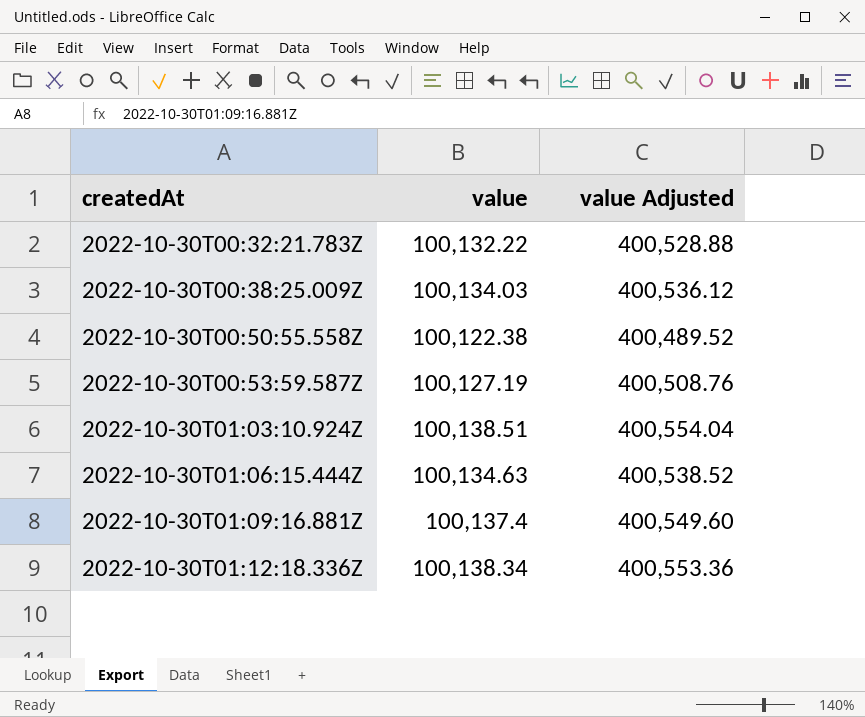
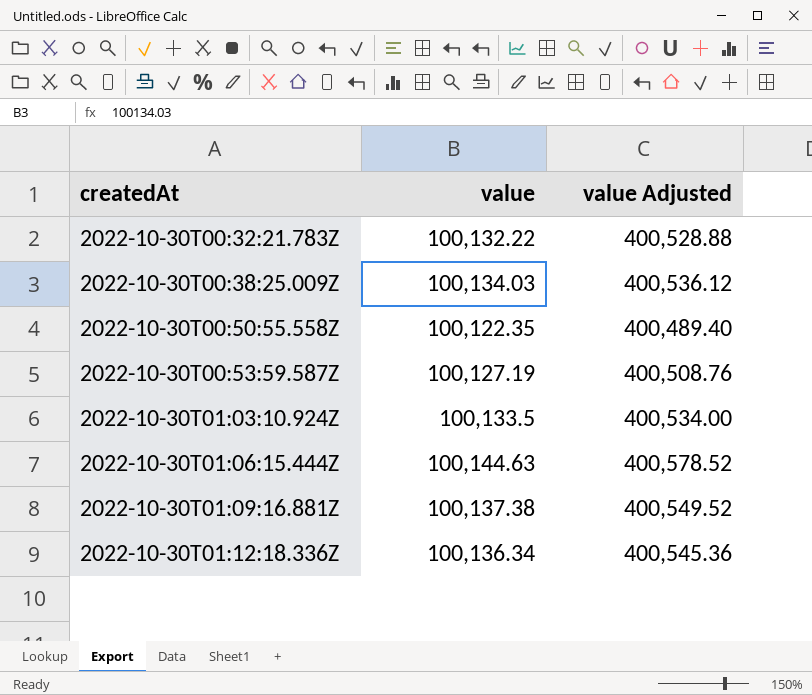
2022-10-30T00:50:55.558Z | value: 100,122.38 -> 100,122.35
2022-10-30T00:50:55.558Z | value Adjusted: 400,489.52 -> 400,489.40
2022-10-30T01:03:10.924Z | value: 100,138.51 -> 100,133.5
2022-10-30T01:03:10.924Z | value Adjusted: 400,554.04 -> 400,534.00
2022-10-30T01:06:15.444Z | value: 100,134.63 -> 100,144.63
2022-10-30T01:06:15.444Z | value Adjusted: 400,538.52 -> 400,578.52
2022-10-30T01:09:16.881Z | value: 100,137.4 -> 100,137.38
2022-10-30T01:09:16.881Z | value Adjusted: 400,549.60 -> 400,549.52
2022-10-30T01:12:18.336Z | value: 100,138.34 -> 100,136.34
2022-10-30T01:12:18.336Z | value Adjusted: 400,553.36 -> 400,545.36

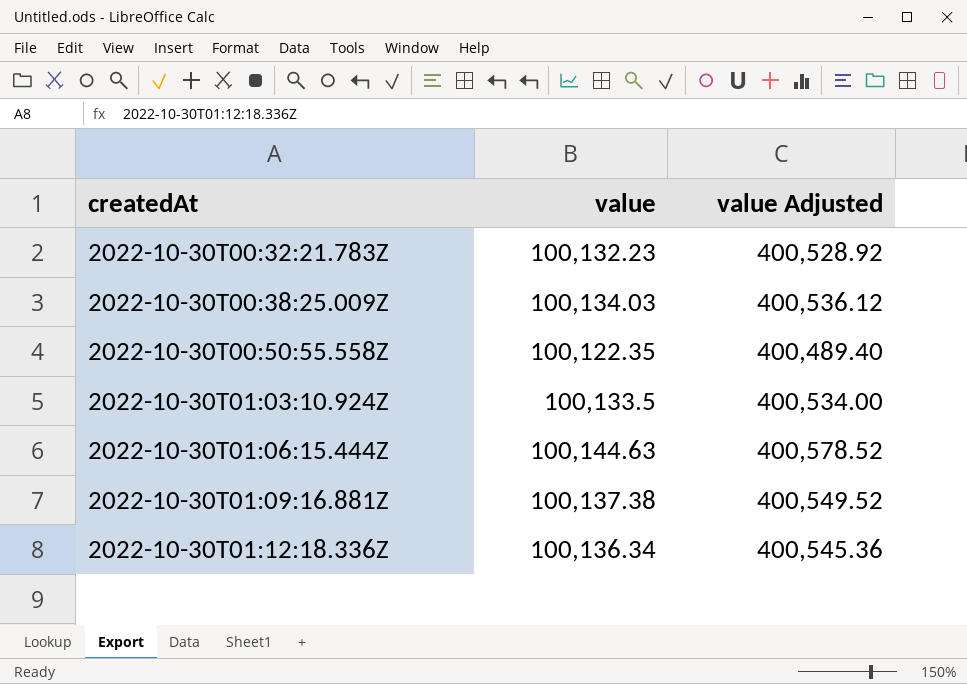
row 2022-10-30T00:53:59.587Z: 100,127.19 | 400,508.76 -> none
2022-10-30T00:32:21.783Z | value: 100,132.22 -> 100,132.23
2022-10-30T00:32:21.783Z | value Adjusted: 400,528.88 -> 400,528.92

